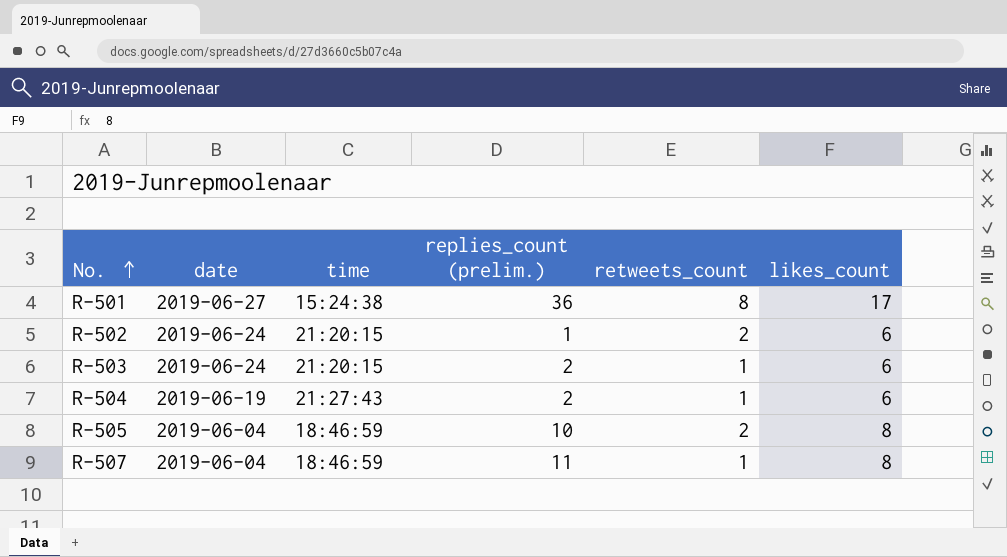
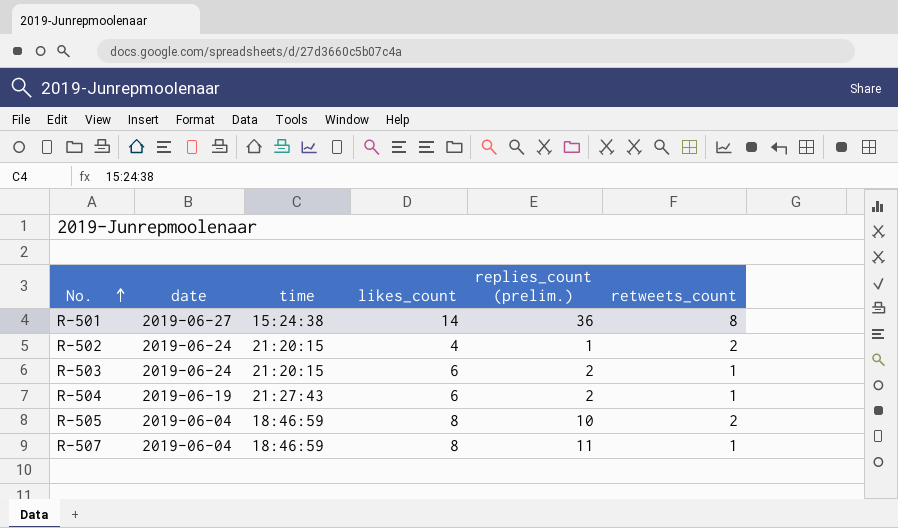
column likes_count | position: 6 -> 4
R-501 | likes_count: 17 -> 14
R-502 | likes_count: 6 -> 4

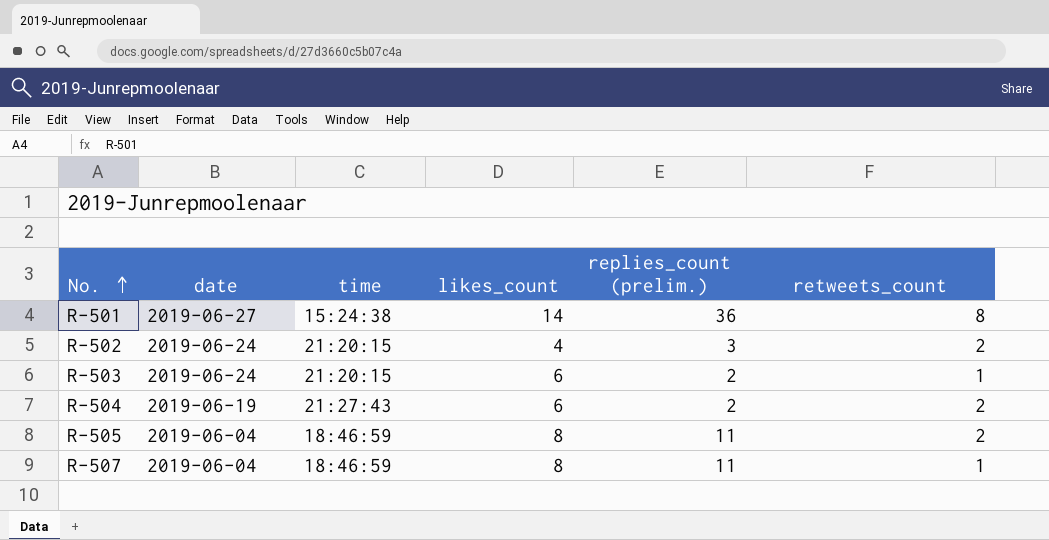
R-502 | replies_count (prelim.): 1 -> 3
R-504 | retweets_count: 1 -> 2
R-505 | replies_count (prelim.): 10 -> 11

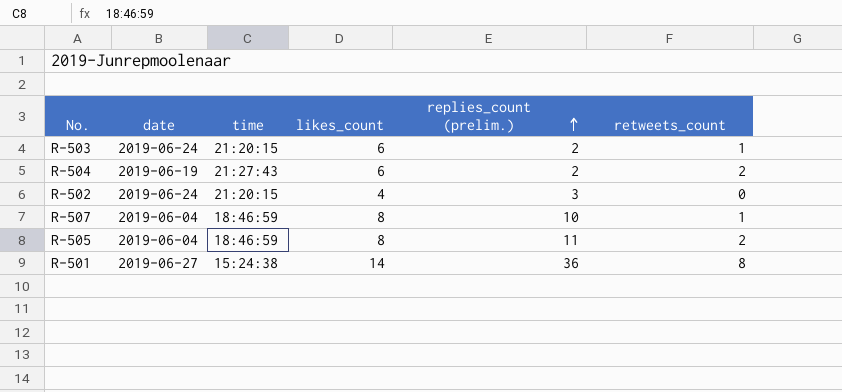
row order: No. ascending -> replies_count (prelim.) ascending
R-502 | retweets_count: 2 -> 0
R-507 | replies_count (prelim.): 11 -> 10

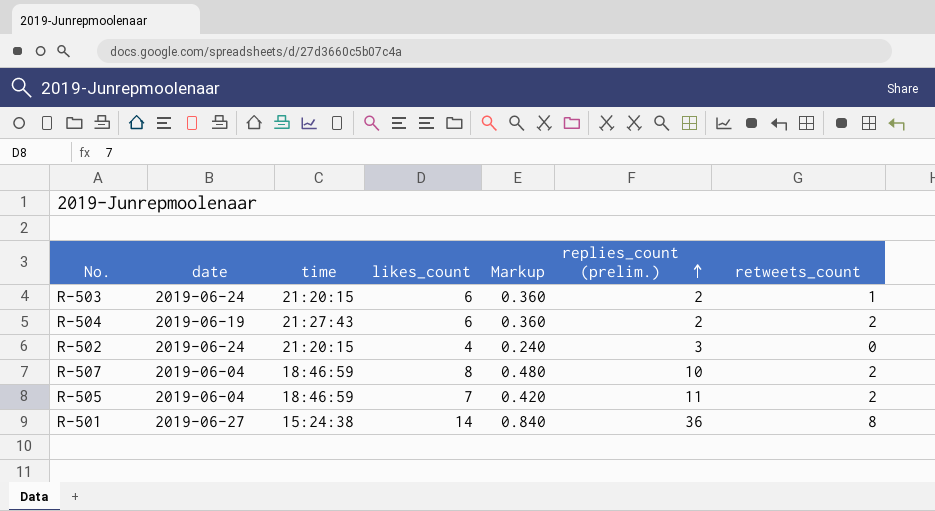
column Markup | formula: none -> [likes_count] * 0.06
R-507 | retweets_count: 1 -> 2
R-505 | likes_count: 8 -> 7

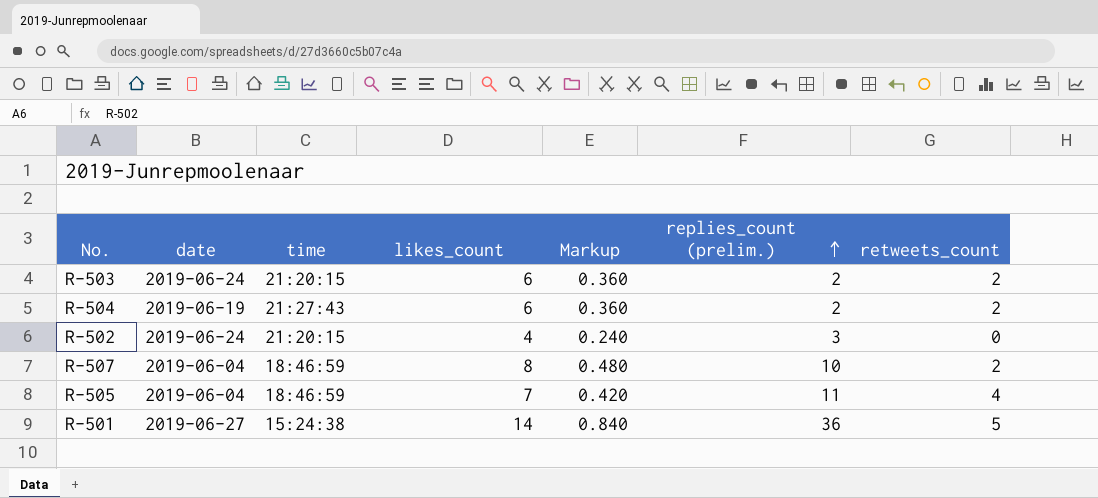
R-503 | retweets_count: 1 -> 2
R-505 | retweets_count: 2 -> 4
R-501 | retweets_count: 8 -> 5

